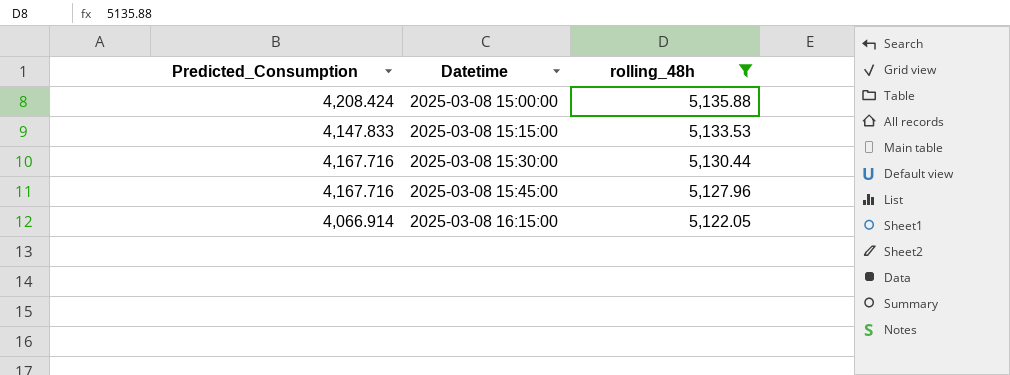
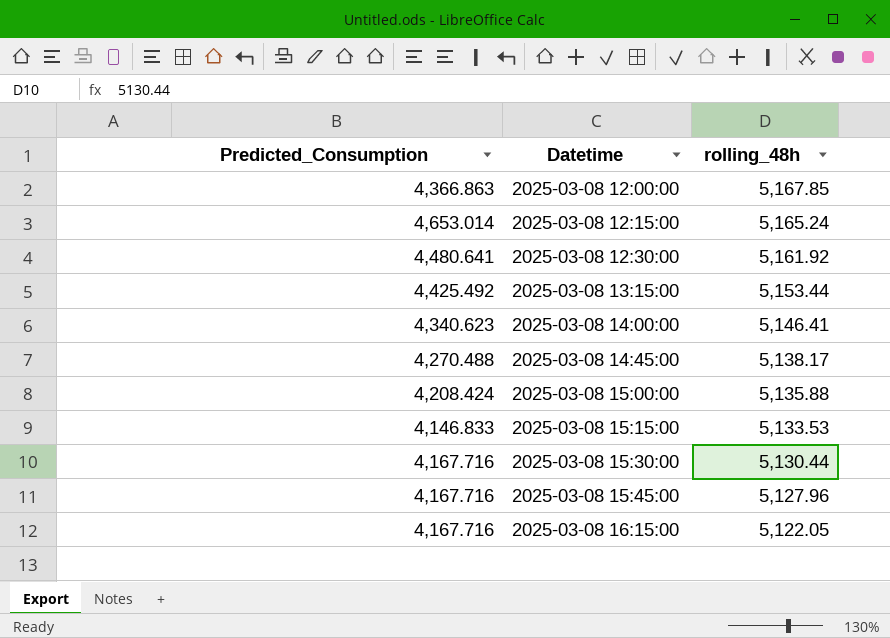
filter: rolling_48h <= 5,135.88 -> none
2025-03-08 15:15:00 | Predicted_Consumption: 4,147.833 -> 4,146.833
2025-03-08 16:15:00 | Predicted_Consumption: 4,066.914 -> 4,167.716

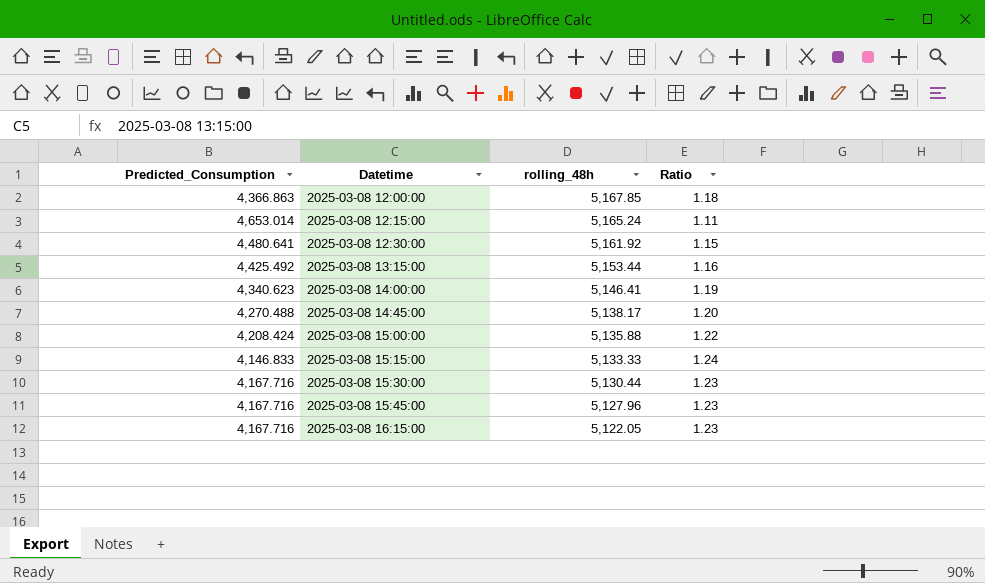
column Ratio | formula: none -> [rolling_48h] / [Predicted_Consumption]
2025-03-08 15:15:00 | rolling_48h: 5,133.53 -> 5,133.33

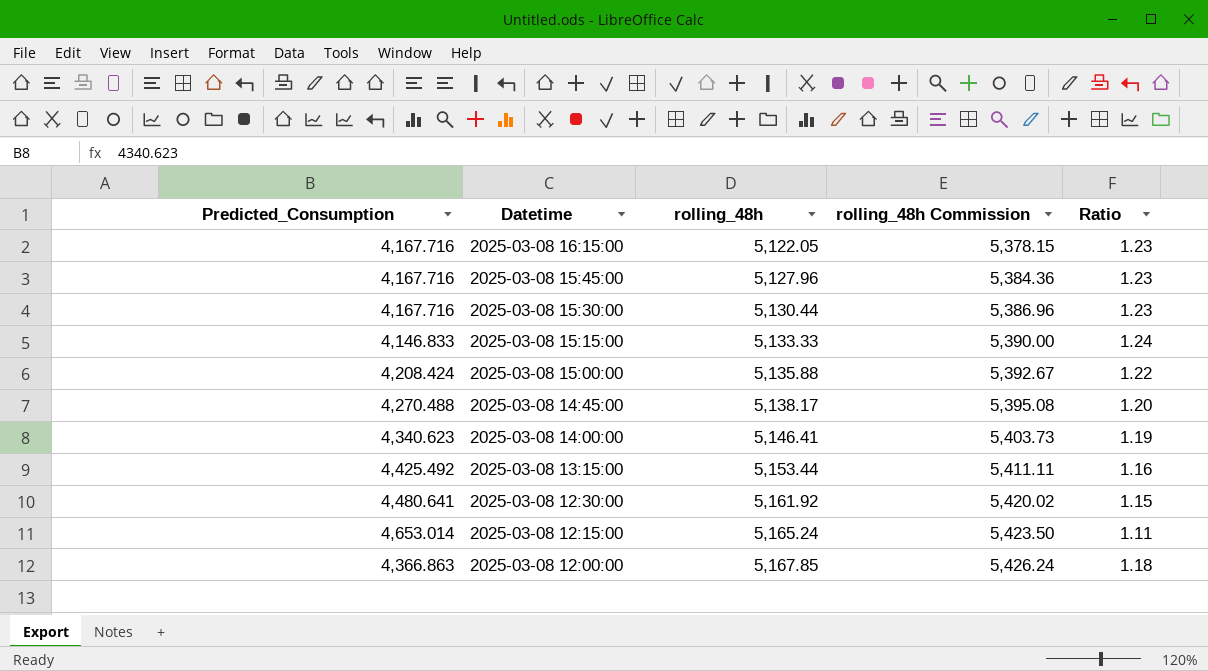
row order: Datetime ascending -> Datetime descending
column rolling_48h Commission | formula: none -> [rolling_48h] * 1.05

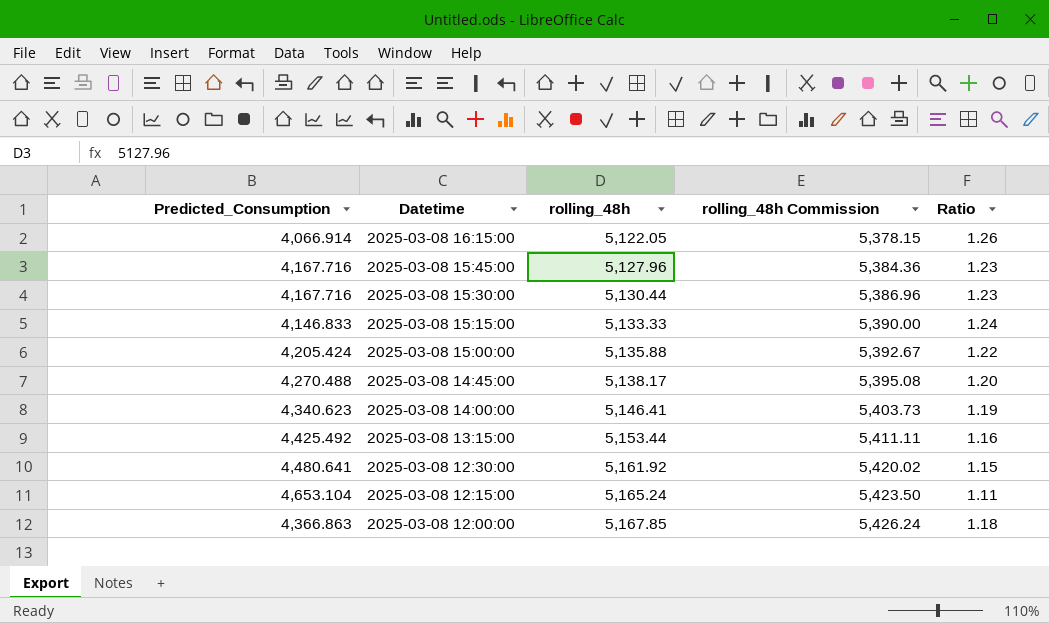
2025-03-08 16:15:00 | Predicted_Consumption: 4,167.716 -> 4,066.914
2025-03-08 16:15:00 | Ratio: 1.23 -> 1.26
2025-03-08 15:00:00 | Predicted_Consumption: 4,208.424 -> 4,205.424
2025-03-08 12:15:00 | Predicted_Consumption: 4,653.014 -> 4,653.104

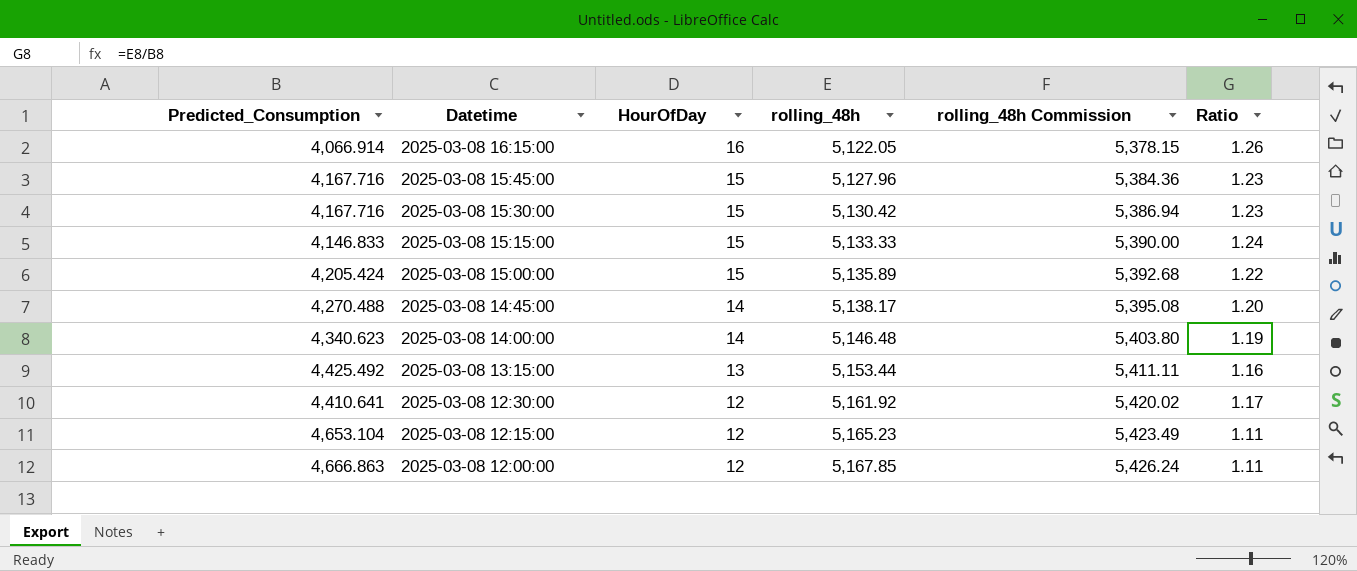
column HourOfDay | position: none -> 3
2025-03-08 15:30:00 | rolling_48h: 5,130.44 -> 5,130.42
2025-03-08 15:30:00 | rolling_48h Commission: 5,386.96 -> 5,386.94
2025-03-08 15:00:00 | rolling_48h: 5,135.88 -> 5,135.89
2025-03-08 15:00:00 | rolling_48h Commission: 5,392.67 -> 5,392.68
2025-03-08 14:00:00 | rolling_48h: 5,146.41 -> 5,146.48
2025-03-08 14:00:00 | rolling_48h Commission: 5,403.73 -> 5,403.80
2025-03-08 12:30:00 | Predicted_Consumption: 4,480.641 -> 4,410.641
2025-03-08 12:30:00 | Ratio: 1.15 -> 1.17
2025-03-08 12:15:00 | rolling_48h: 5,165.24 -> 5,165.23
2025-03-08 12:15:00 | rolling_48h Commission: 5,423.50 -> 5,423.49
2025-03-08 12:00:00 | Predicted_Consumption: 4,366.863 -> 4,666.863
2025-03-08 12:00:00 | Ratio: 1.18 -> 1.11

